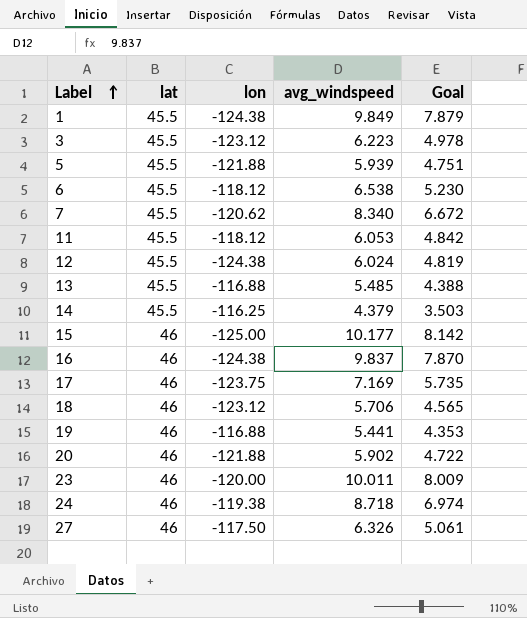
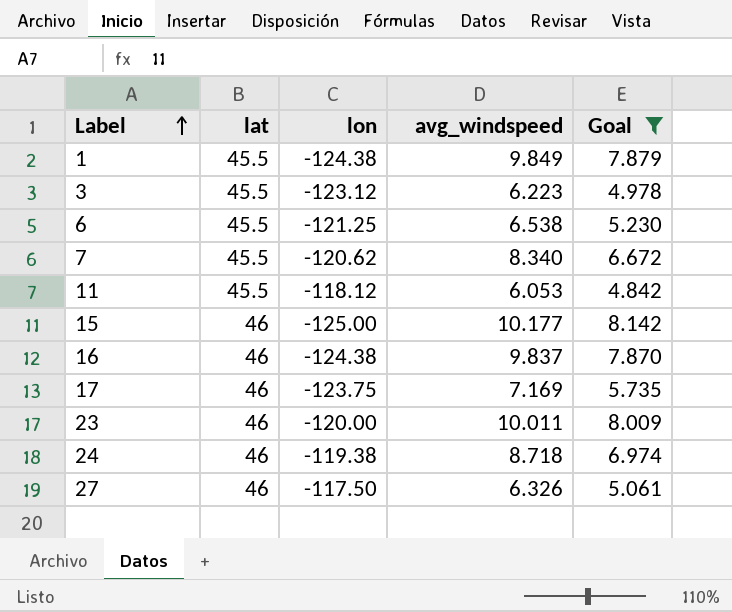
filter: none -> Goal >= 4.842
6 | lon: -118.12 -> -121.25

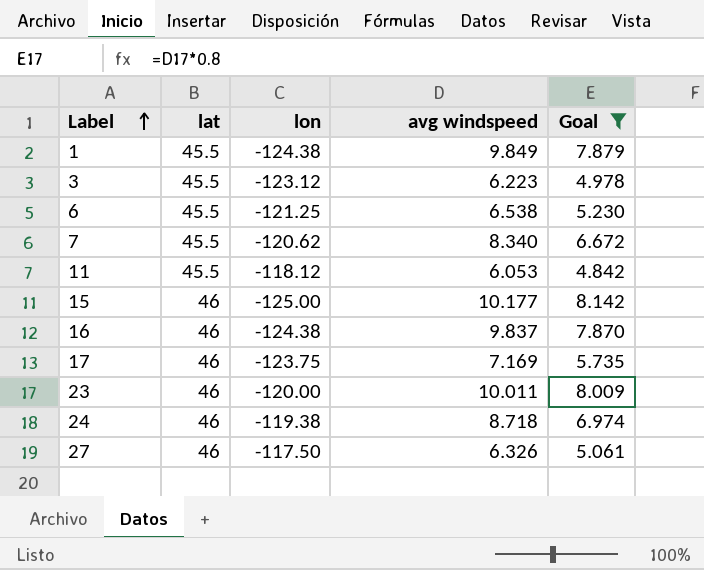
column name: avg_windspeed -> avg windspeed

